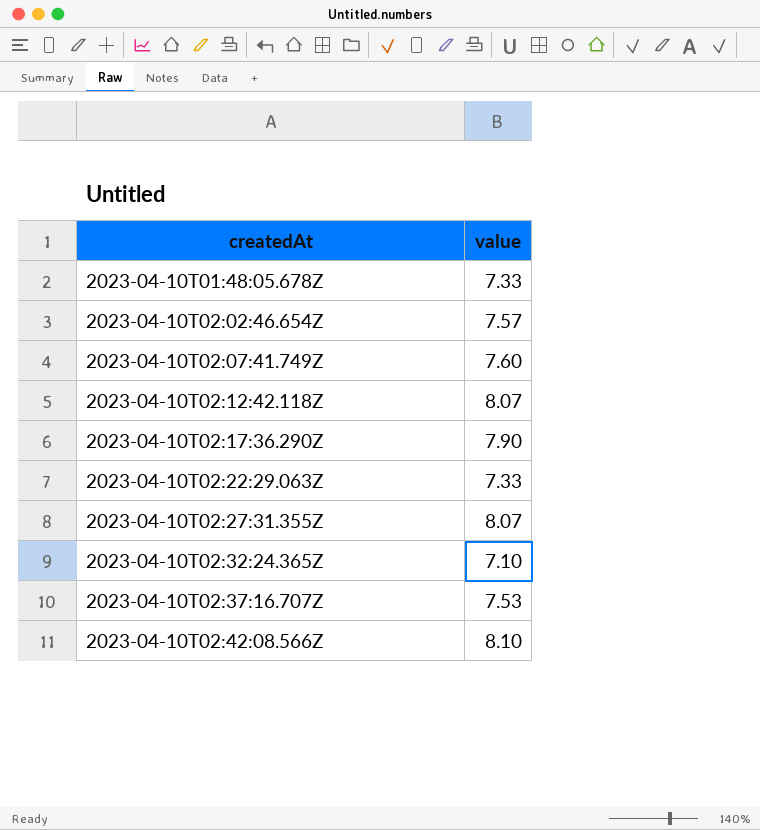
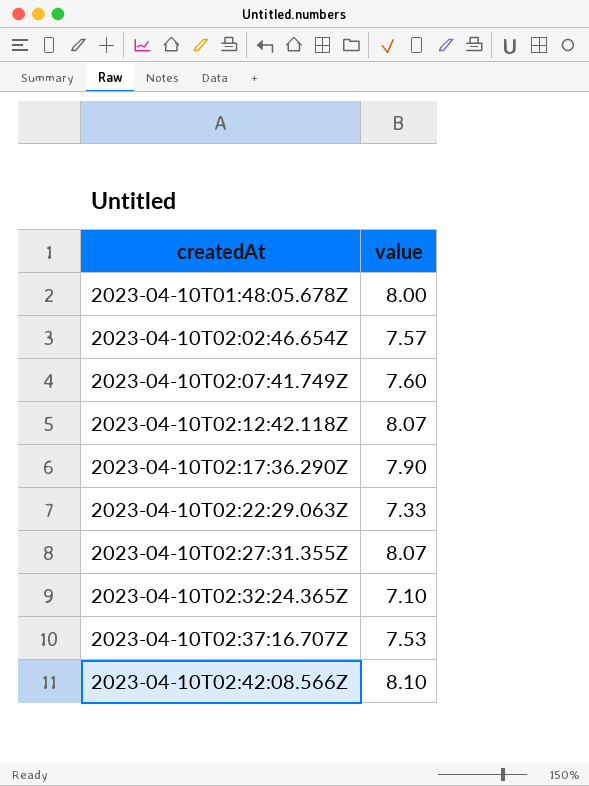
2023-04-10T01:48:05.678Z | value: 7.33 -> 8.00

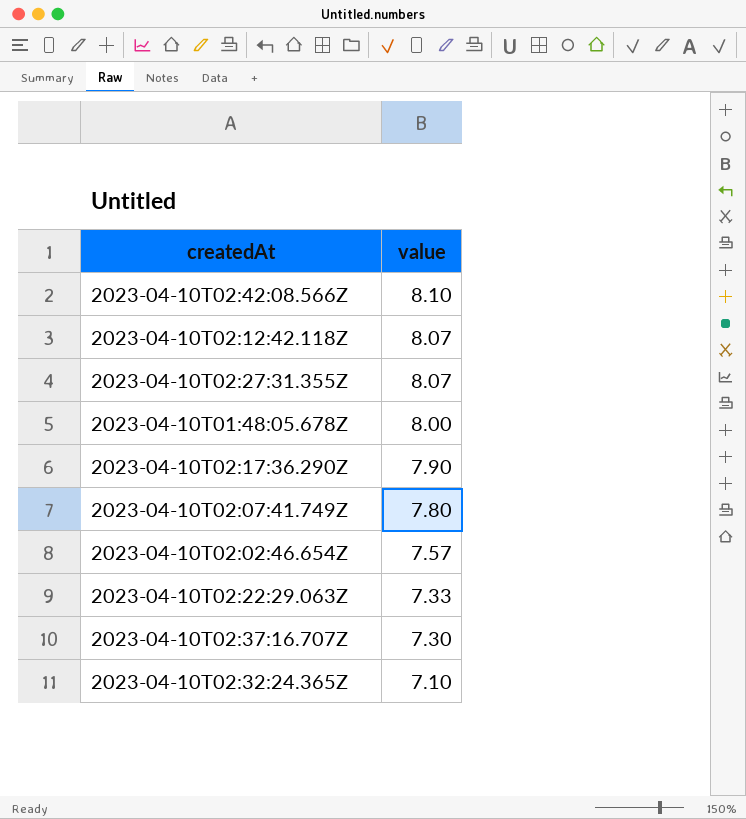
row order: createdAt ascending -> value descending
2023-04-10T02:07:41.749Z | value: 7.60 -> 7.80
2023-04-10T02:37:16.707Z | value: 7.53 -> 7.30

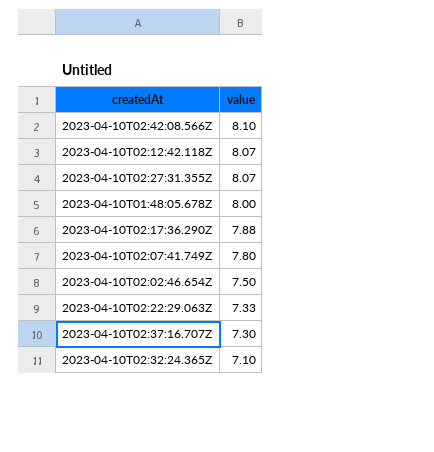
2023-04-10T02:17:36.290Z | value: 7.90 -> 7.88
2023-04-10T02:02:46.654Z | value: 7.57 -> 7.50

